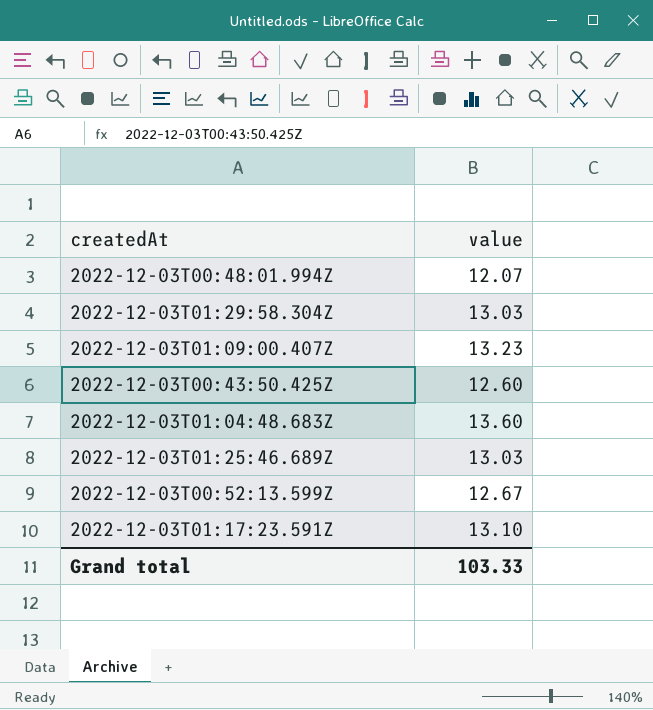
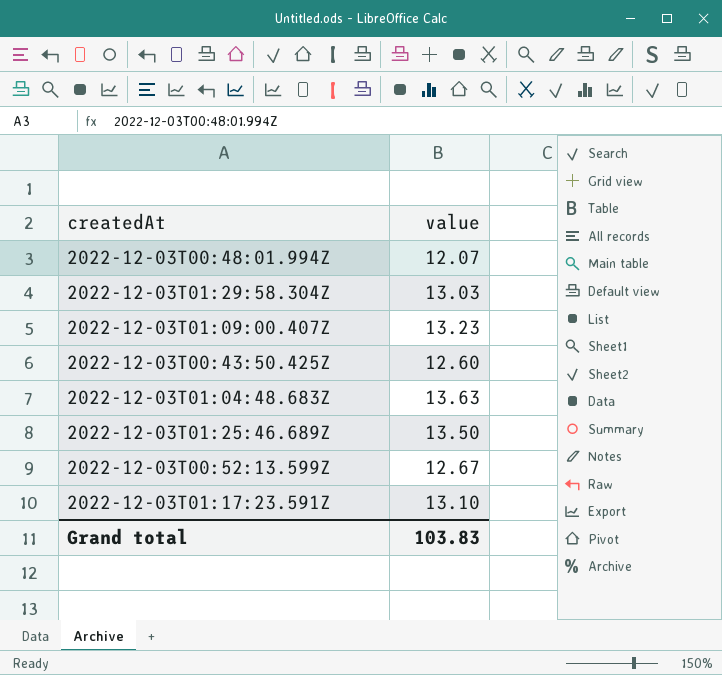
2022-12-03T01:04:48.683Z | value: 13.60 -> 13.63
2022-12-03T01:25:46.689Z | value: 13.03 -> 13.50
Grand total | value: 103.33 -> 103.83

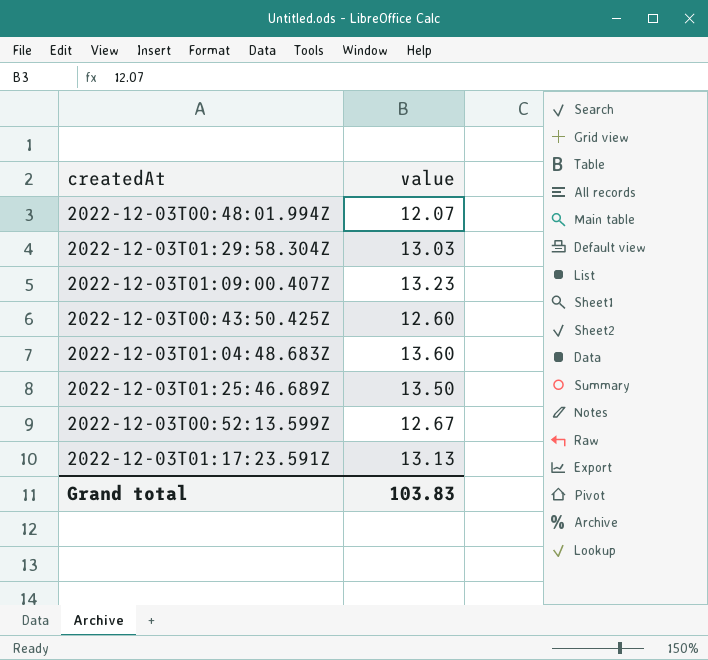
2022-12-03T01:04:48.683Z | value: 13.63 -> 13.60
2022-12-03T01:17:23.591Z | value: 13.10 -> 13.13

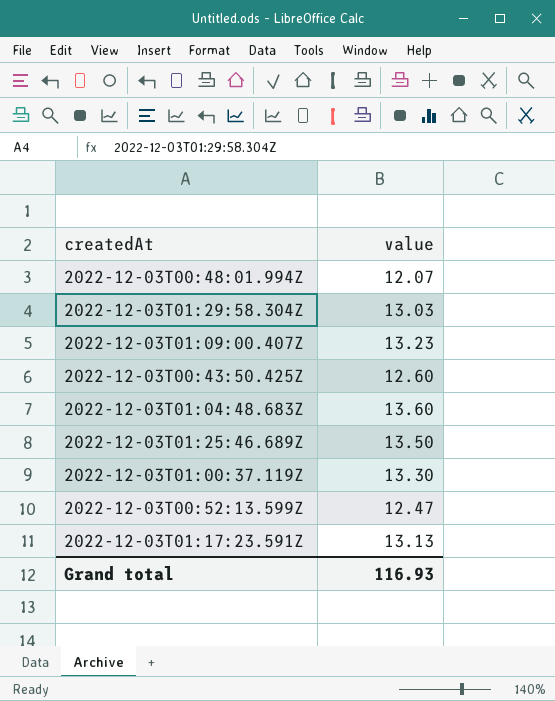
row 2022-12-03T01:00:37.119Z: none -> 13.30
2022-12-03T00:52:13.599Z | value: 12.67 -> 12.47
Grand total | value: 103.83 -> 116.93

